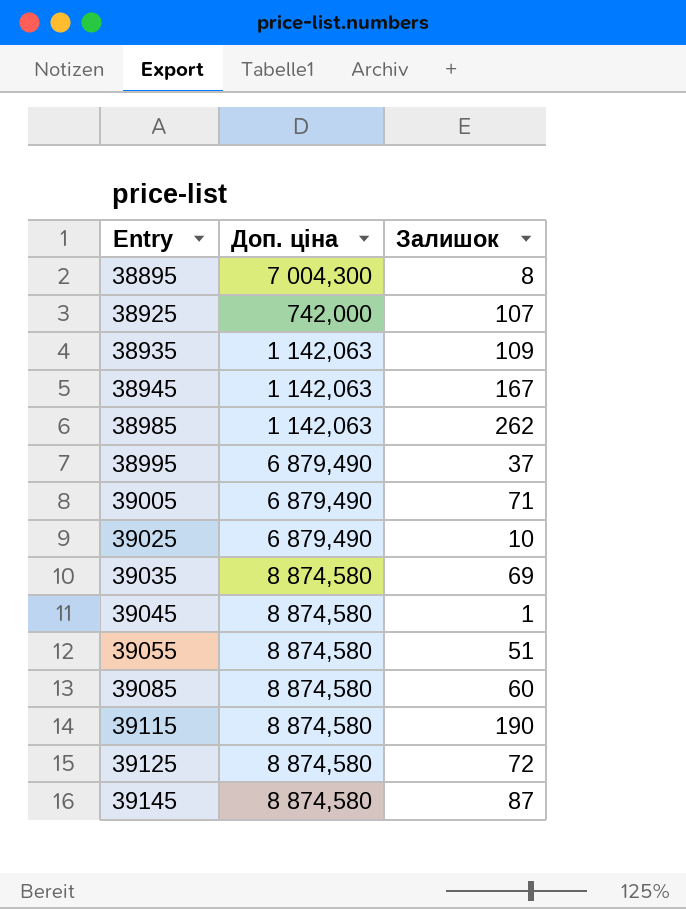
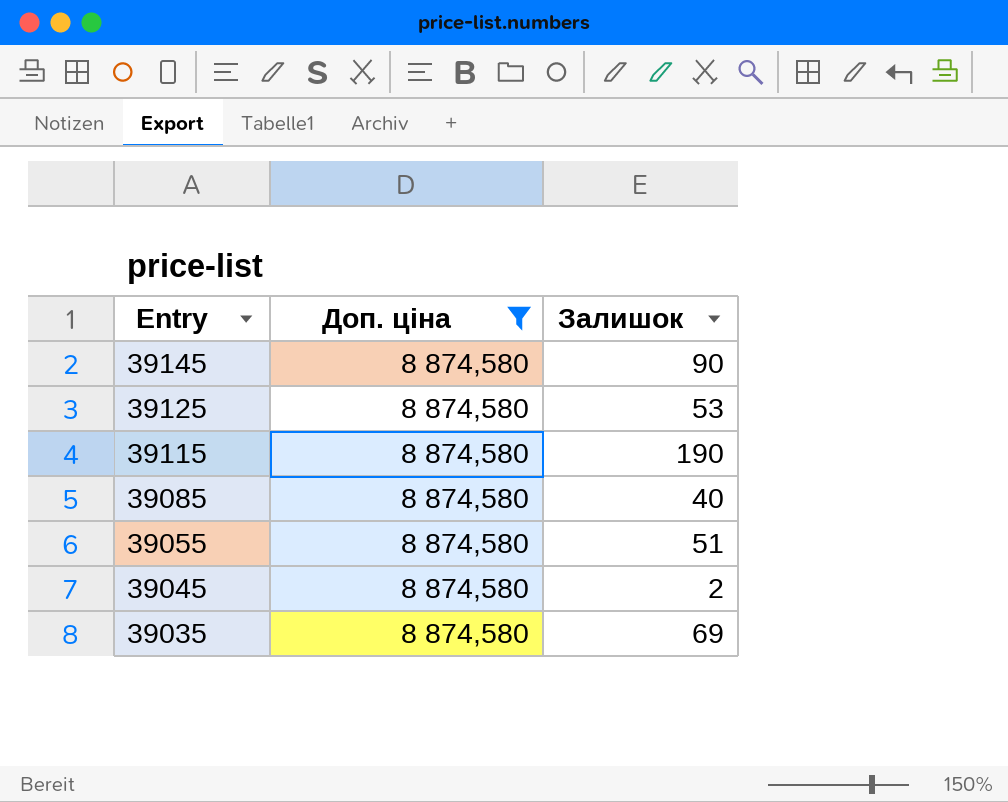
filter: none -> Доп. ціна = 8 874,580
row order: Entry ascending -> Entry descending
39145 | Залишок: 87 -> 90
39125 | Залишок: 72 -> 53
39085 | Залишок: 60 -> 40
39045 | Залишок: 1 -> 2

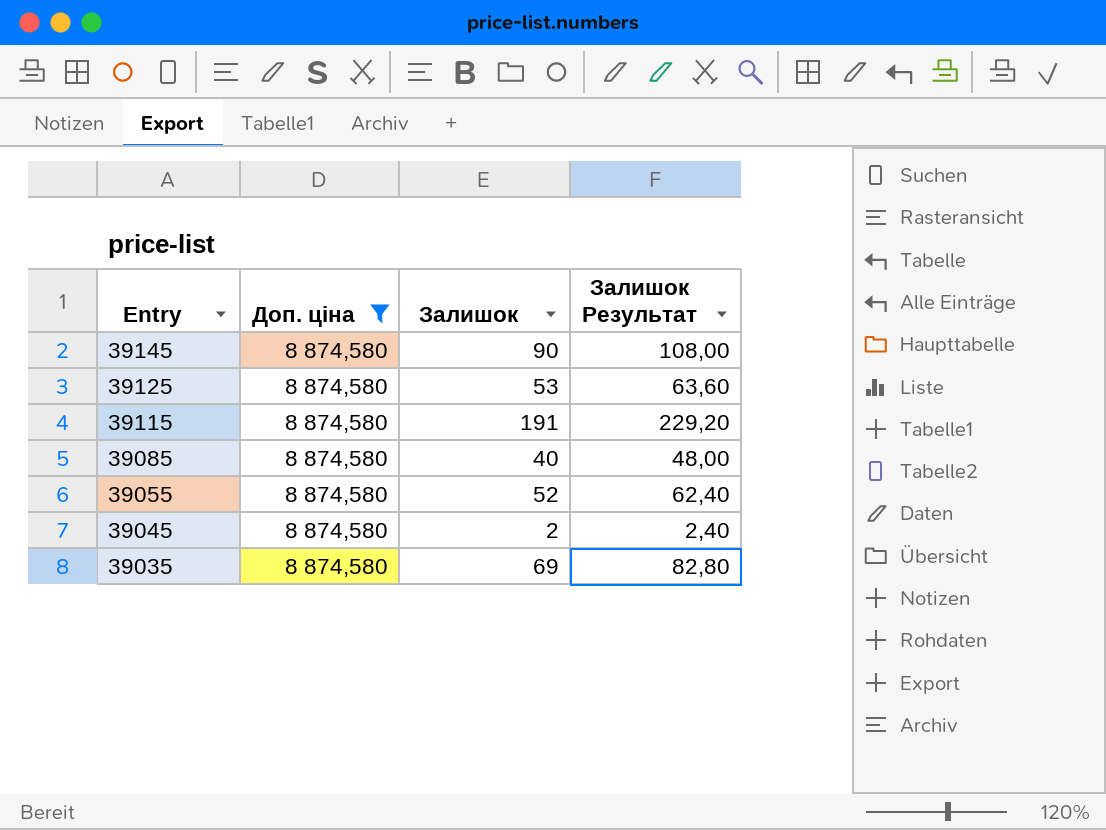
column Залишок Результат | formula: none -> [Залишок] * 1,2
39115 | Залишок: 190 -> 191
39055 | Залишок: 51 -> 52

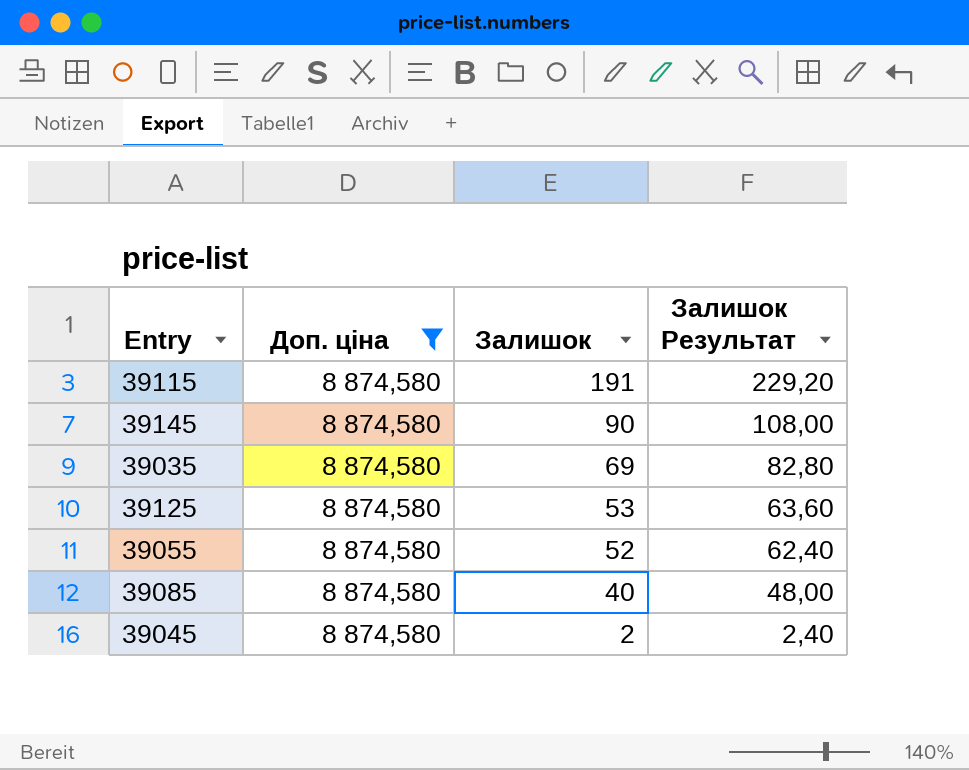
row order: Entry descending -> Залишок descending

